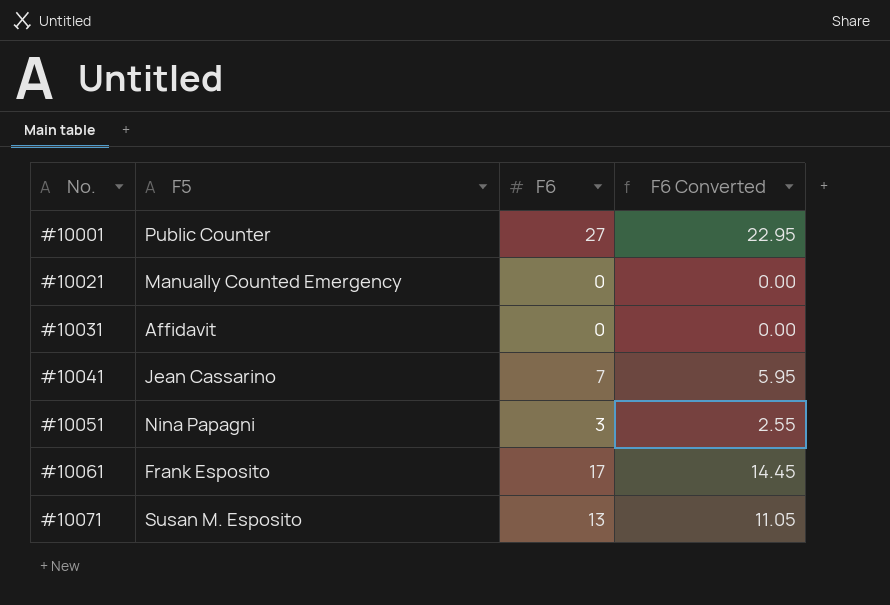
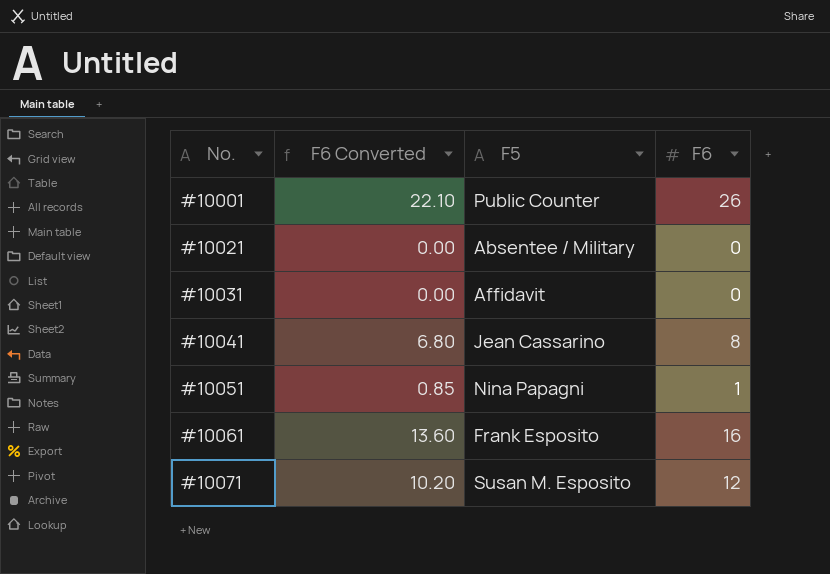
column F6 Converted | position: 4 -> 2
#10001 | F6 Converted: 22.95 -> 22.10
#10001 | F6: 27 -> 26
#10021 | F5: Manually Counted Emergency -> Absentee / Military
#10041 | F6 Converted: 5.95 -> 6.80
#10041 | F6: 7 -> 8
#10051 | F6 Converted: 2.55 -> 0.85
#10051 | F6: 3 -> 1
#10061 | F6 Converted: 14.45 -> 13.60
#10061 | F6: 17 -> 16
#10071 | F6 Converted: 11.05 -> 10.20
#10071 | F6: 13 -> 12

